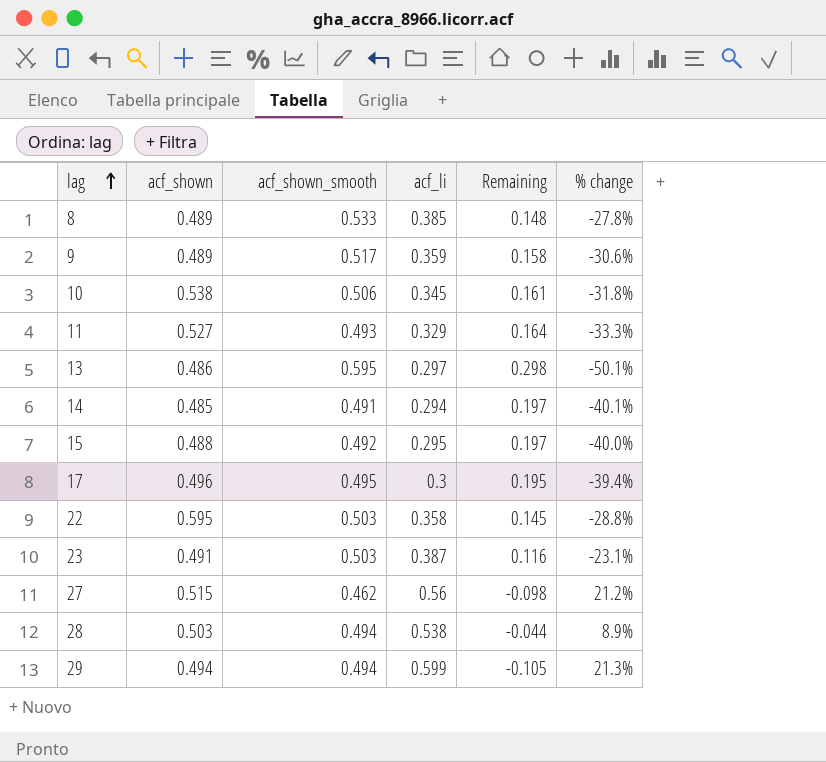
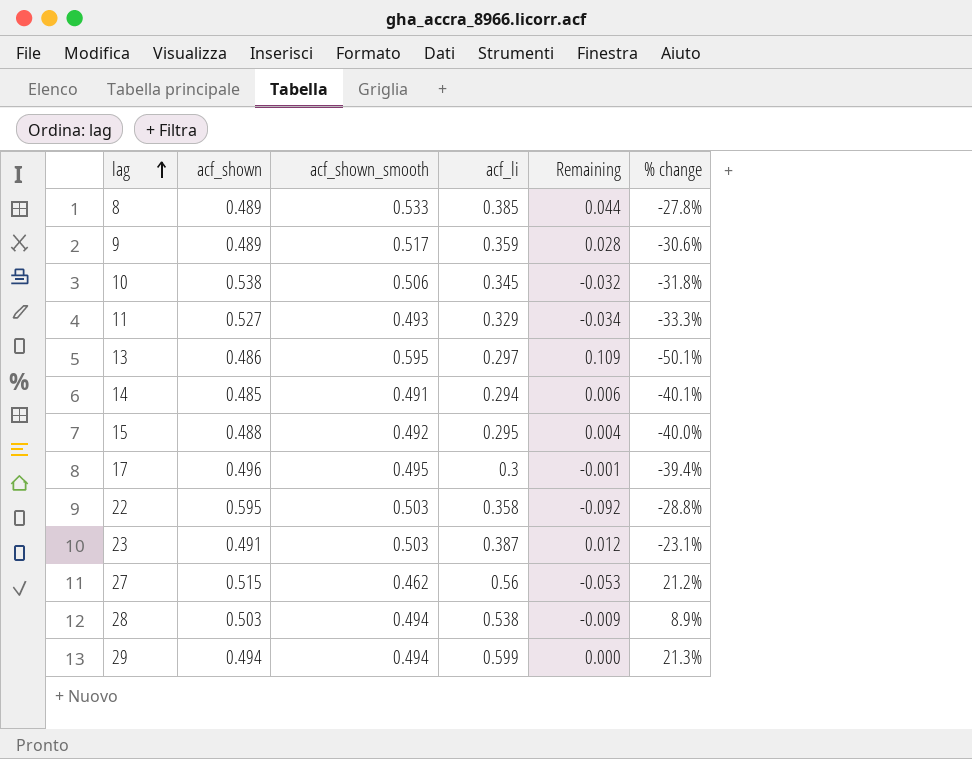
column Remaining | formula: [acf_shown_smooth] - [acf_li] -> [acf_shown_smooth] - [acf_shown]

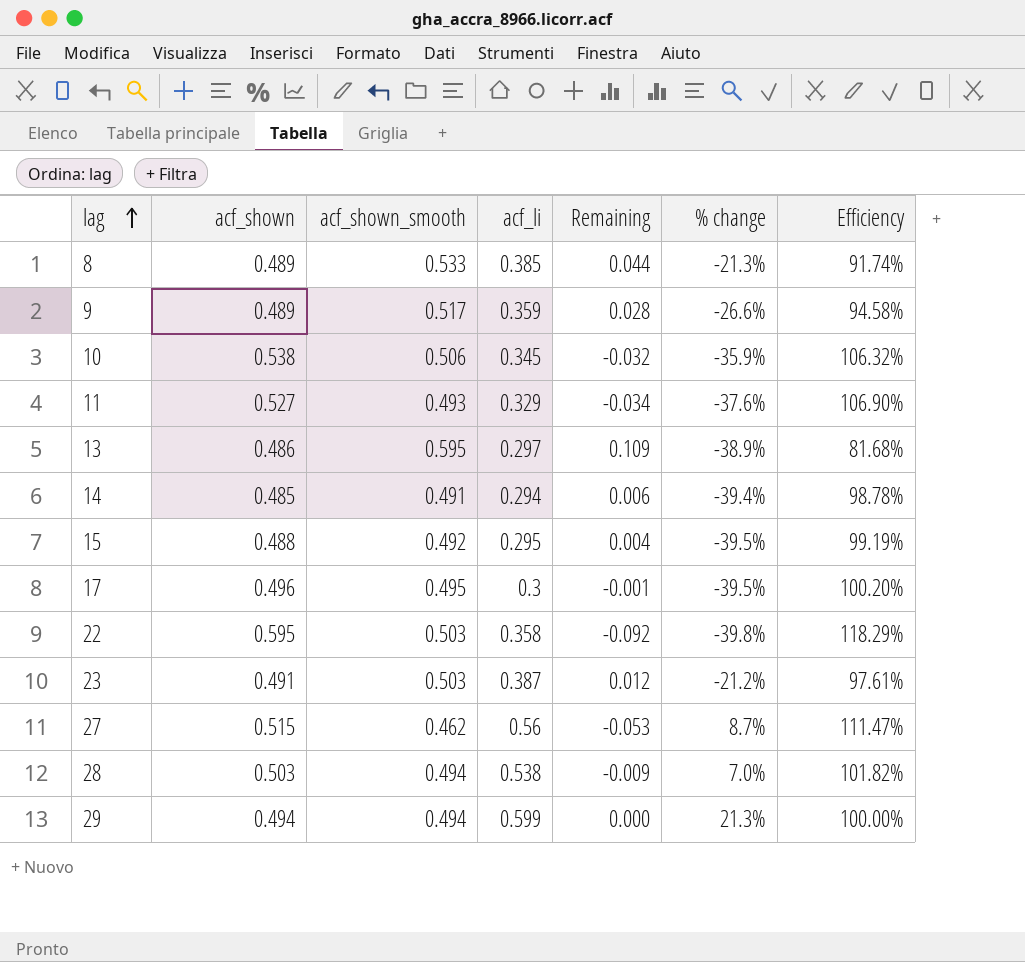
column % change | formula: ([acf_li] - [acf_shown_smooth]) / [acf_shown_smooth] -> ([acf_li] - [acf_shown]) / [acf_shown]
column Efficiency | formula: none -> [acf_shown] / [acf_shown_smooth]

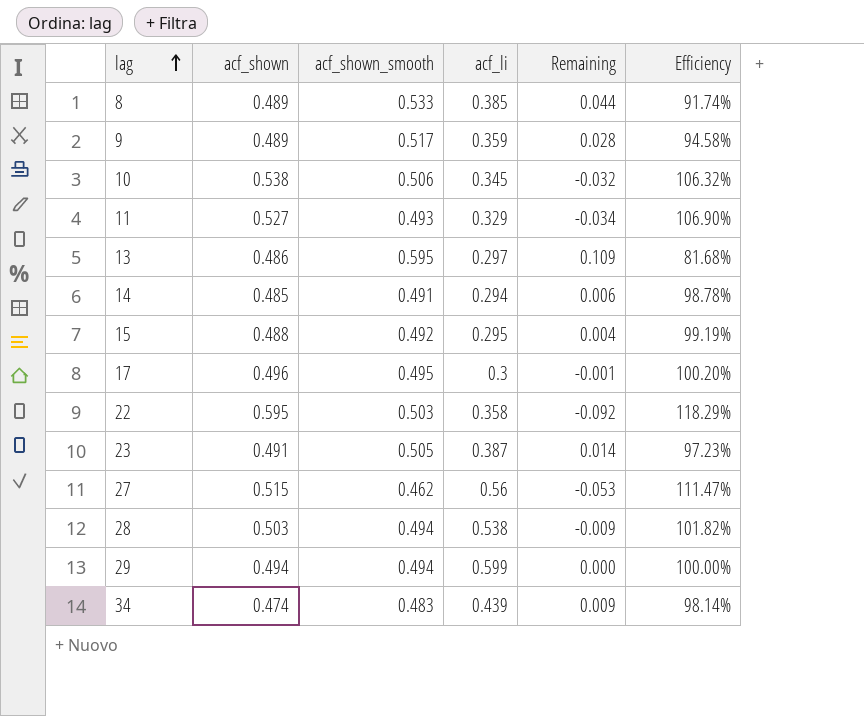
column % change | formula: ([acf_li] - [acf_shown]) / [acf_shown] -> none
23 | acf_shown_smooth: 0.503 -> 0.505
23 | Remaining: 0.012 -> 0.014
23 | Efficiency: 97.61% -> 97.23%
row 34: none -> 0.474 | 0.483 | 0.439 | 0.009 | 98.14%

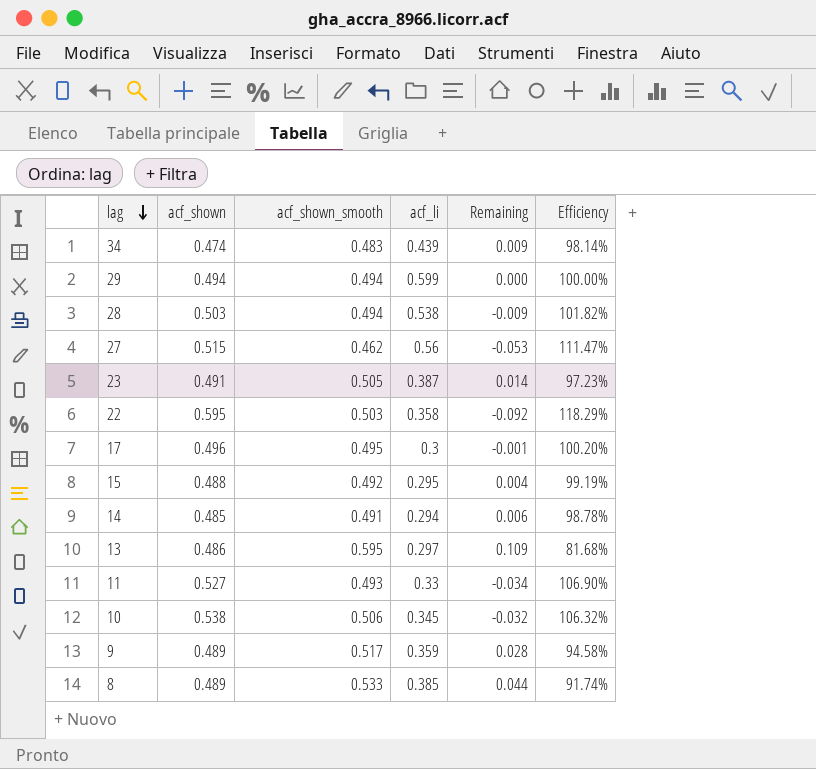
row order: lag ascending -> lag descending
11 | acf_li: 0.329 -> 0.33

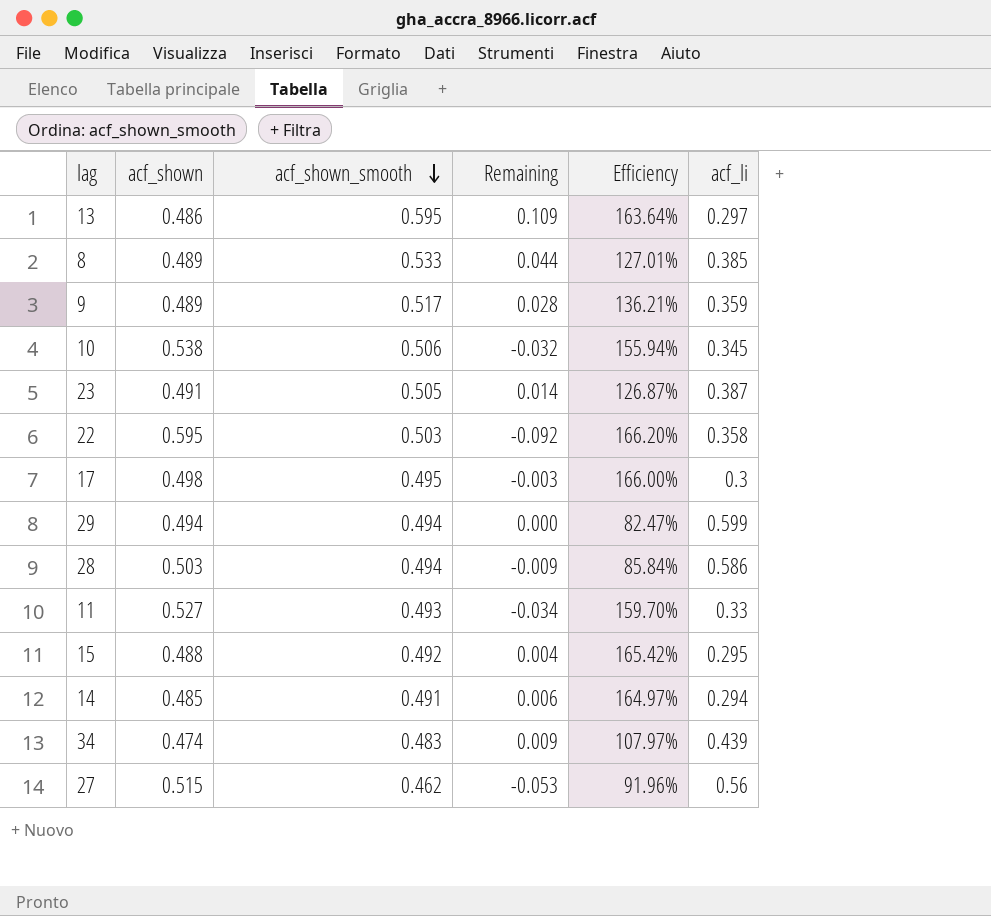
row order: lag descending -> acf_shown_smooth descending
column Efficiency | formula: [acf_shown] / [acf_shown_smooth] -> [acf_shown] / [acf_li]
column acf_li | position: 4 -> 6
17 | acf_shown: 0.496 -> 0.498
17 | Remaining: -0.001 -> -0.003
28 | acf_li: 0.538 -> 0.586

